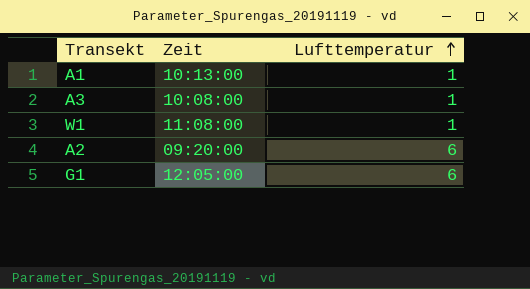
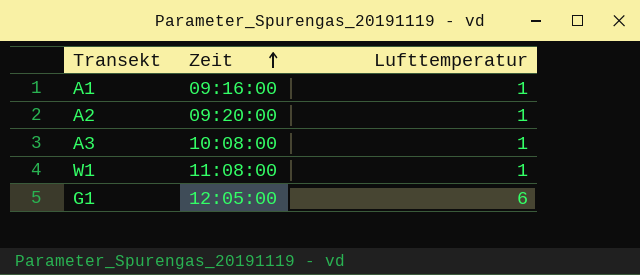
row order: Lufttemperatur ascending -> Zeit ascending
A1 | Zeit: 10:13:00 -> 09:16:00
A2 | Lufttemperatur: 6 -> 1

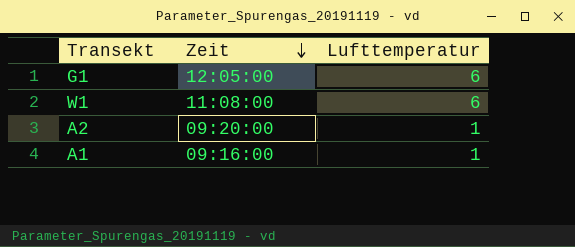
row order: Zeit ascending -> Zeit descending
row A3: 10:08:00 | 1 -> none
W1 | Lufttemperatur: 1 -> 6

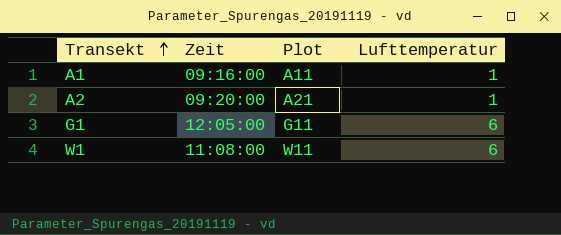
row order: Zeit descending -> Transekt ascending
column Plot | position: none -> 3

